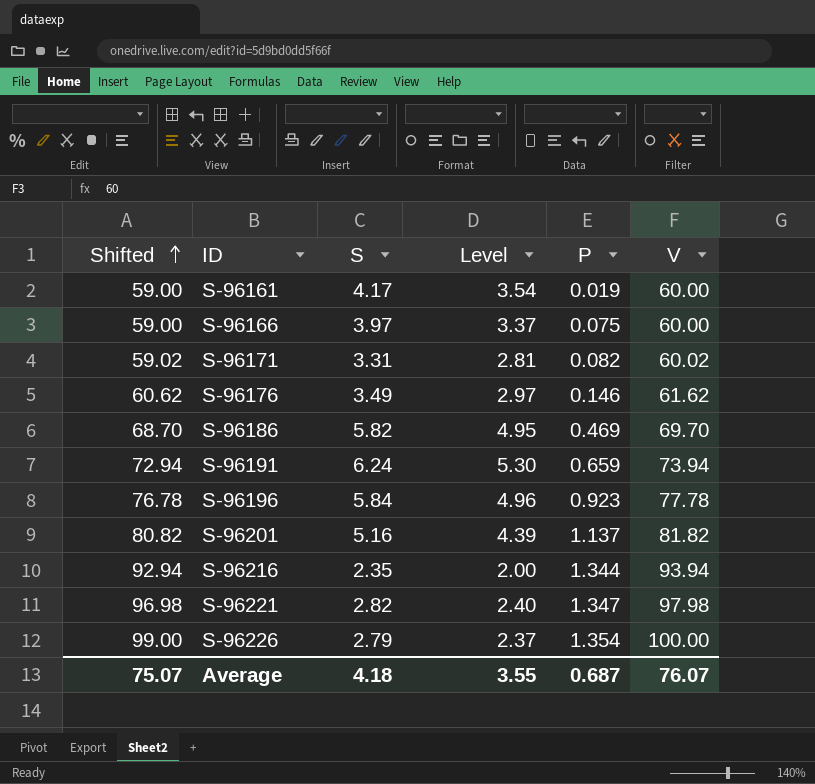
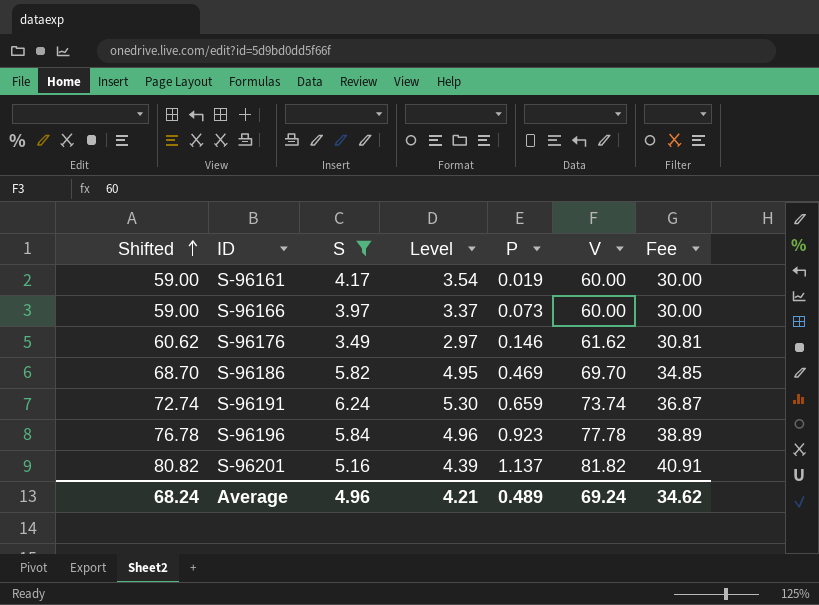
filter: none -> S >= 3.49
column Fee | formula: none -> [V] * 0.5
S-96166 | P: 0.075 -> 0.073
S-96191 | Shifted: 72.94 -> 72.74
S-96191 | V: 73.94 -> 73.74
Average | Shifted: 75.07 -> 68.24
Average | S: 4.18 -> 4.96
Average | Level: 3.55 -> 4.21
Average | P: 0.687 -> 0.489
Average | V: 76.07 -> 69.24

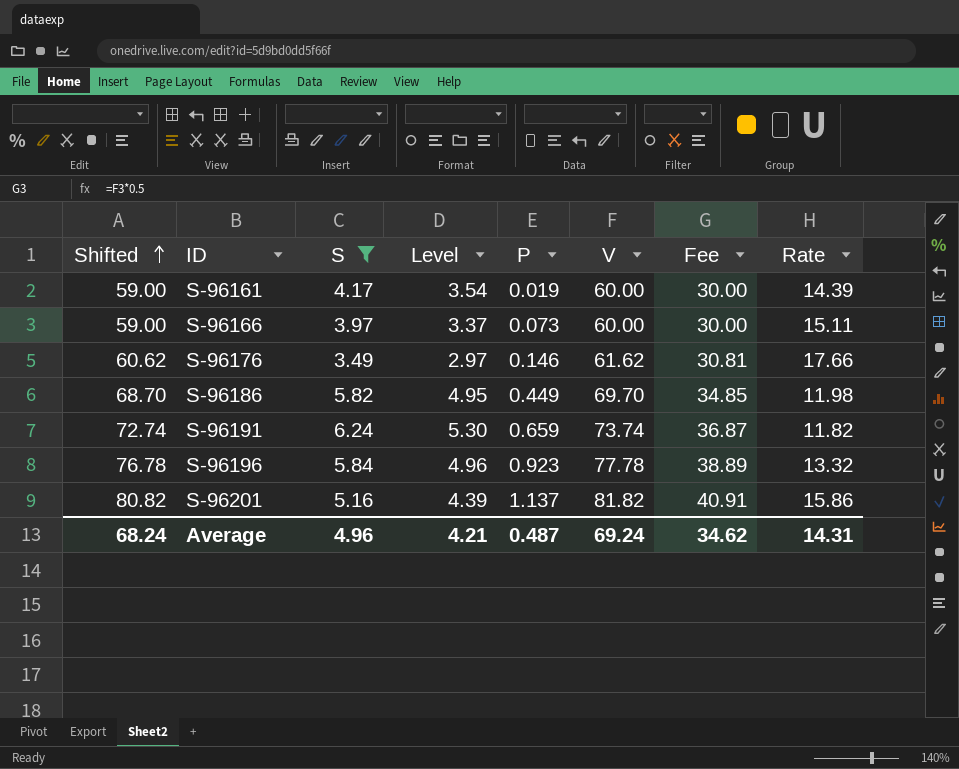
column Rate | formula: none -> [V] / [S]
S-96186 | P: 0.469 -> 0.449
Average | P: 0.489 -> 0.487

